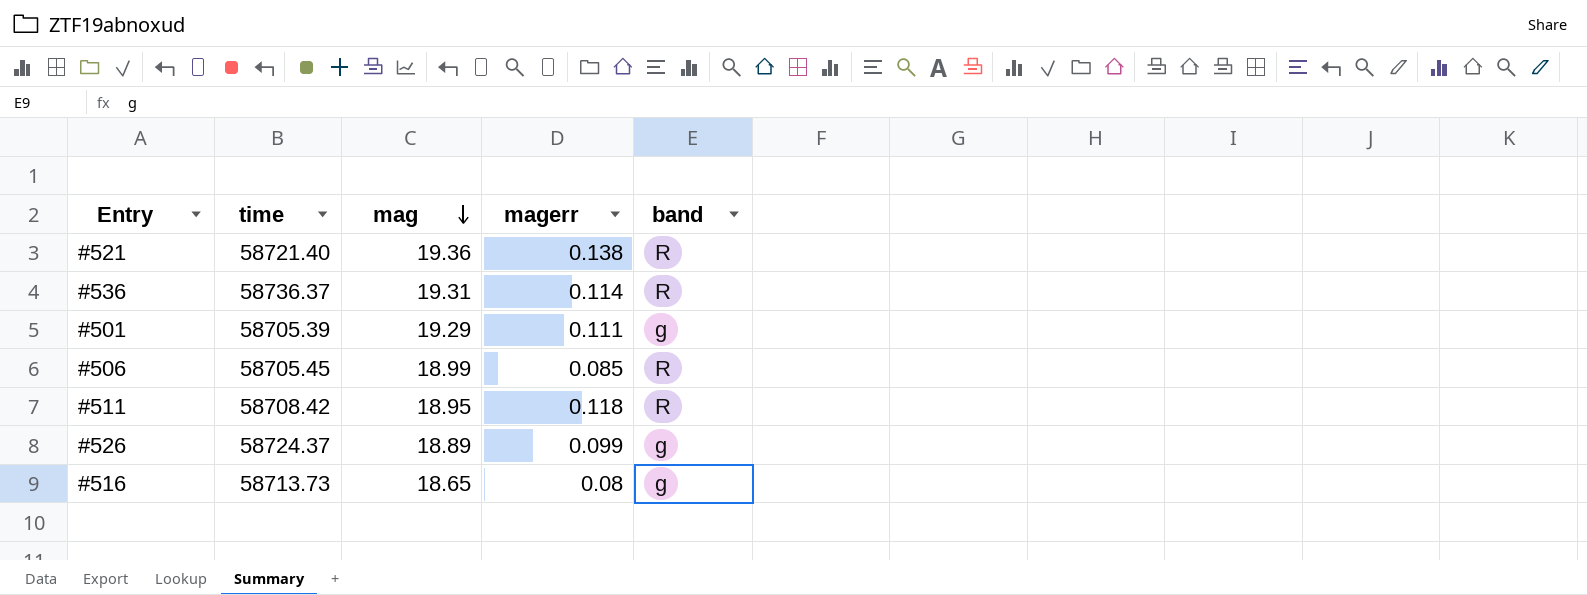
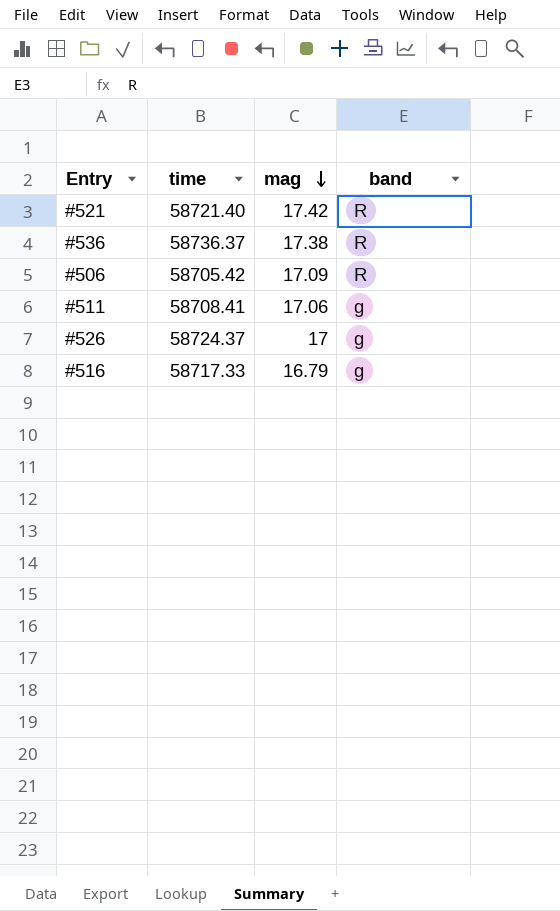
column magerr | position: 4 -> none
row #501: 58705.39 | 19.29 | 0.111 | g -> none
#521 | mag: 19.36 -> 17.42
#536 | mag: 19.31 -> 17.38
#506 | time: 58705.45 -> 58705.42
#506 | mag: 18.99 -> 17.09
#511 | time: 58708.42 -> 58708.41
#511 | mag: 18.95 -> 17.06
#511 | band: R -> g
#526 | mag: 18.89 -> 17
#516 | time: 58713.73 -> 58717.33
#516 | mag: 18.65 -> 16.79

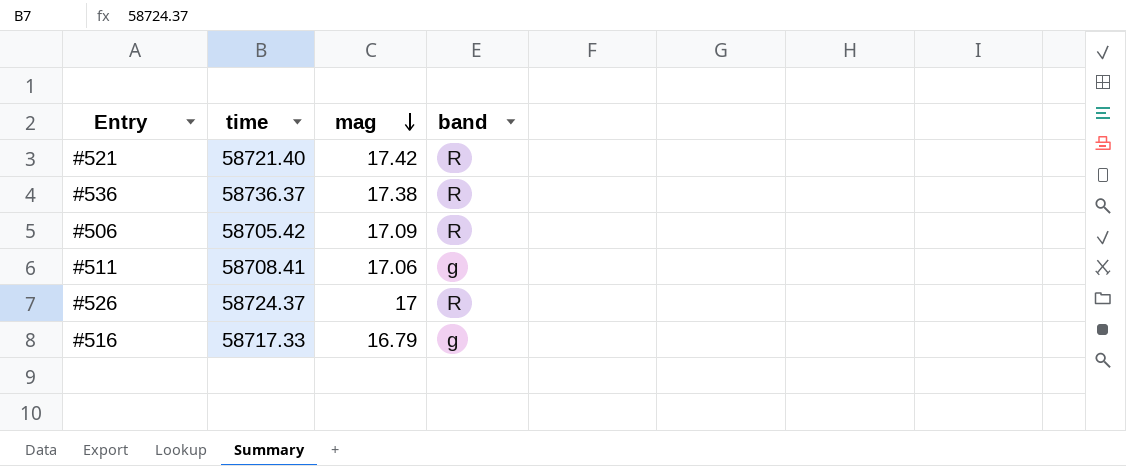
#526 | band: g -> R

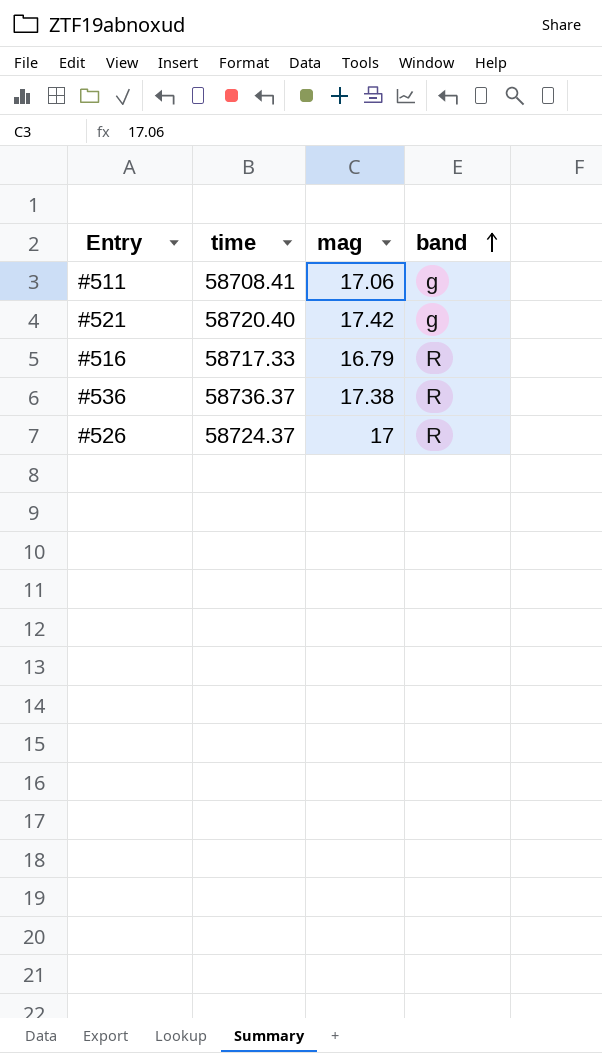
row order: mag descending -> band ascending
row #506: 58705.42 | 17.09 | R -> none
#521 | time: 58721.40 -> 58720.40
#521 | band: R -> g
#516 | band: g -> R

